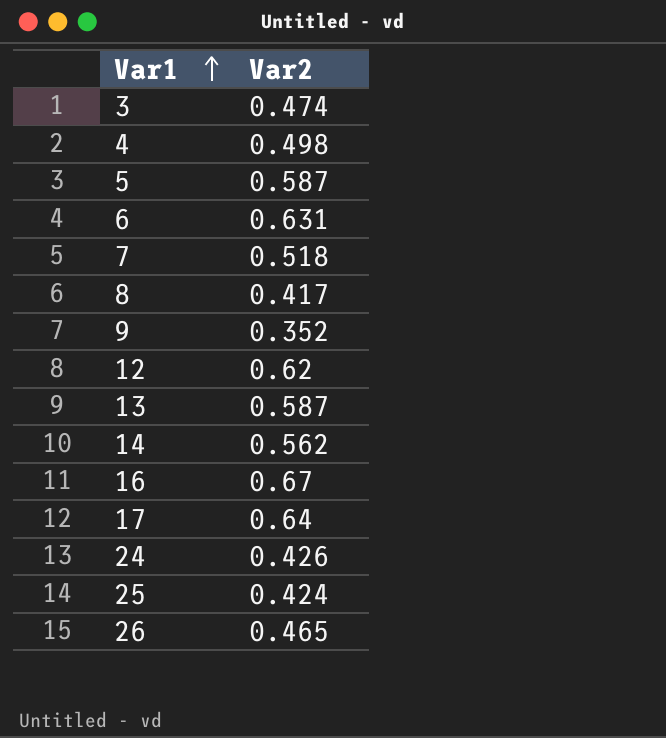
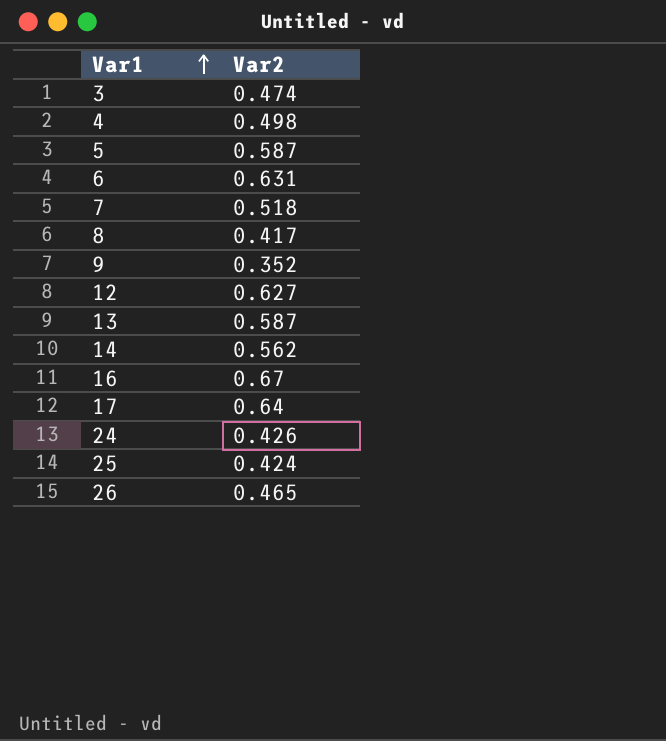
12 | Var2: 0.62 -> 0.627

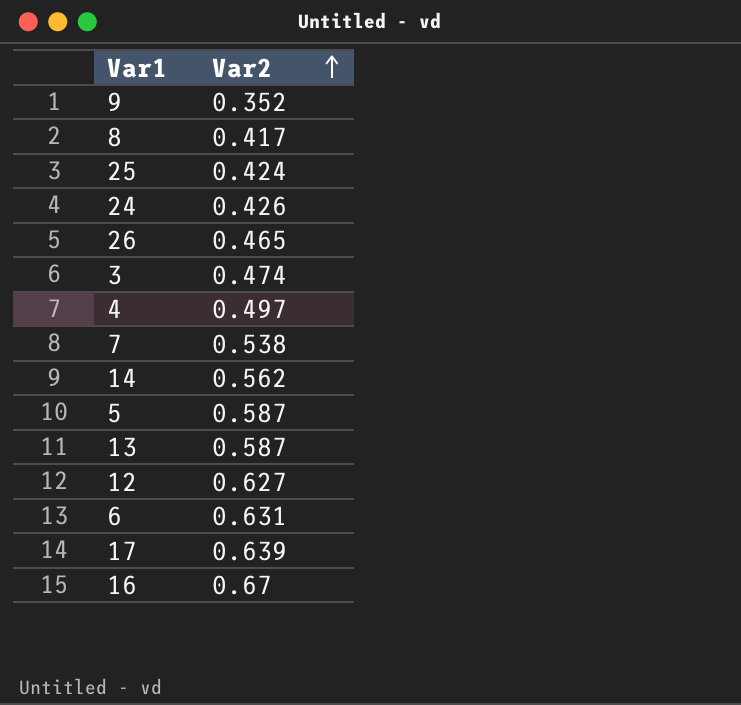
row order: Var1 ascending -> Var2 ascending
4 | Var2: 0.498 -> 0.497
7 | Var2: 0.518 -> 0.538
17 | Var2: 0.64 -> 0.639

